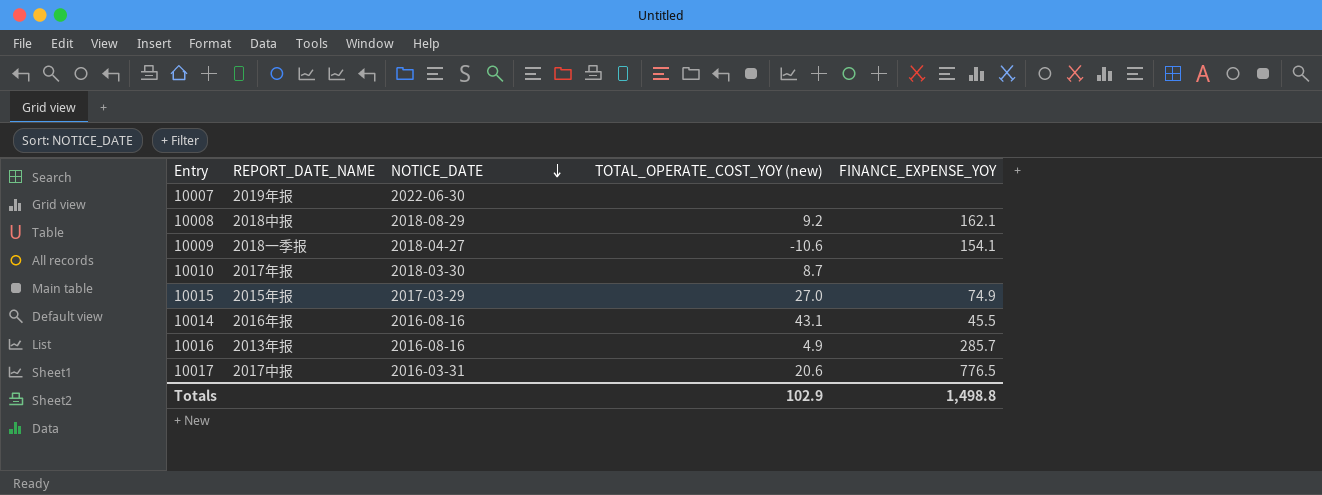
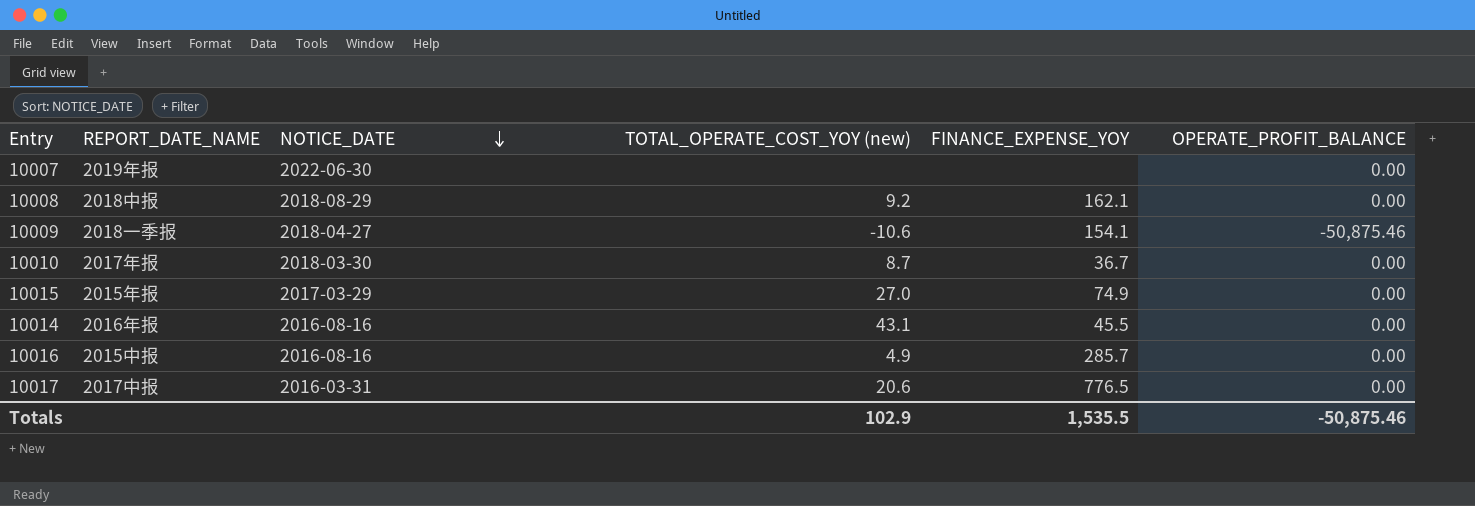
column OPERATE_PROFIT_BALANCE | position: none -> 6
10010 | FINANCE_EXPENSE_YOY: none -> 36.7
10016 | REPORT_DATE_NAME: 2013年报 -> 2015中报
Totals | FINANCE_EXPENSE_YOY: 1,498.8 -> 1,535.5

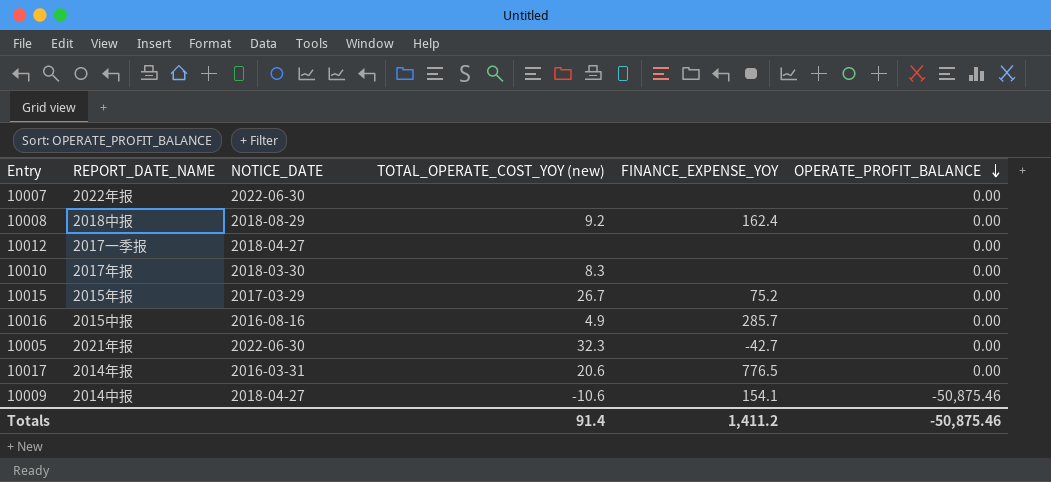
row order: NOTICE_DATE descending -> OPERATE_PROFIT_BALANCE descending
row 10014: 2016年报 | 2016-08-16 | 43.1 | 45.5 | 0.00 -> none
10007 | REPORT_DATE_NAME: 2019年报 -> 2022年报
10008 | FINANCE_EXPENSE_YOY: 162.1 -> 162.4
row 10012: none -> 2017一季报 | 2018-04-27 | none | none | 0.00
10010 | TOTAL_OPERATE_COST_YOY (new): 8.7 -> 8.3
10010 | FINANCE_EXPENSE_YOY: 36.7 -> none
10015 | TOTAL_OPERATE_COST_YOY (new): 27.0 -> 26.7
10015 | FINANCE_EXPENSE_YOY: 74.9 -> 75.2
row 10005: none -> 2021年报 | 2022-06-30 | 32.3 | -42.7 | 0.00
10017 | REPORT_DATE_NAME: 2017中报 -> 2014年报
10009 | REPORT_DATE_NAME: 2018一季报 -> 2014中报
Totals | TOTAL_OPERATE_COST_YOY (new): 102.9 -> 91.4
Totals | FINANCE_EXPENSE_YOY: 1,535.5 -> 1,411.2

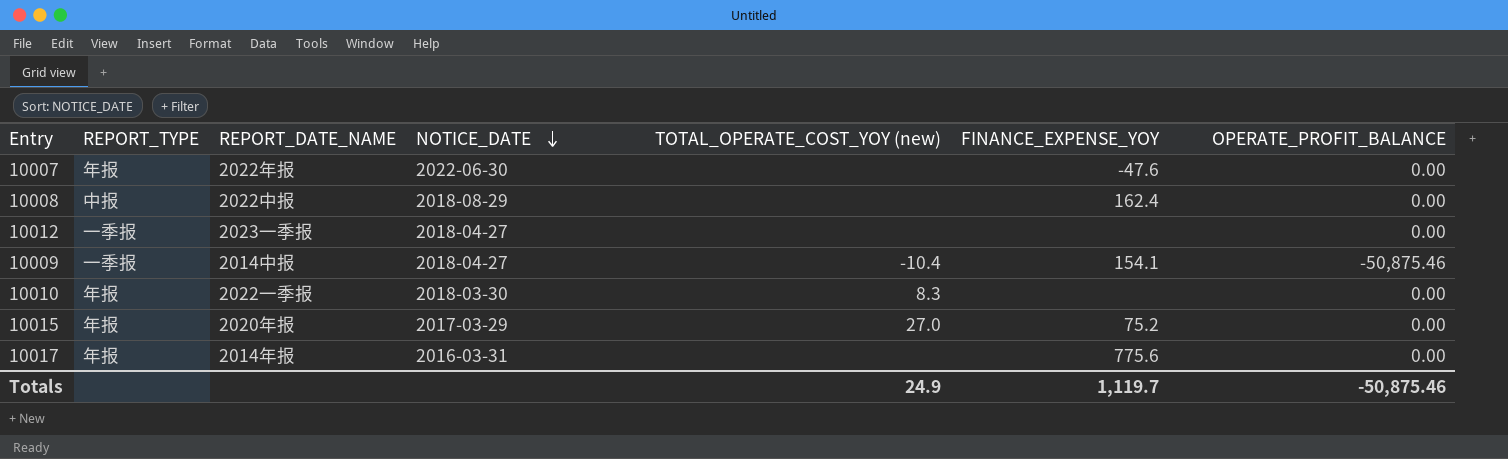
row order: OPERATE_PROFIT_BALANCE descending -> NOTICE_DATE descending
column REPORT_TYPE | position: none -> 2
row 10016: 2015中报 | 2016-08-16 | 4.9 | 285.7 | 0.00 -> none
row 10005: 2021年报 | 2022-06-30 | 32.3 | -42.7 | 0.00 -> none
10007 | FINANCE_EXPENSE_YOY: none -> -47.6
10008 | REPORT_DATE_NAME: 2018中报 -> 2022中报
10008 | TOTAL_OPERATE_COST_YOY (new): 9.2 -> none
10012 | REPORT_DATE_NAME: 2017一季报 -> 2023一季报
10009 | TOTAL_OPERATE_COST_YOY (new): -10.6 -> -10.4
10010 | REPORT_DATE_NAME: 2017年报 -> 2022一季报
10015 | REPORT_DATE_NAME: 2015年报 -> 2020年报
10015 | TOTAL_OPERATE_COST_YOY (new): 26.7 -> 27.0
10017 | TOTAL_OPERATE_COST_YOY (new): 20.6 -> none
10017 | FINANCE_EXPENSE_YOY: 776.5 -> 775.6
Totals | TOTAL_OPERATE_COST_YOY (new): 91.4 -> 24.9
Totals | FINANCE_EXPENSE_YOY: 1,411.2 -> 1,119.7

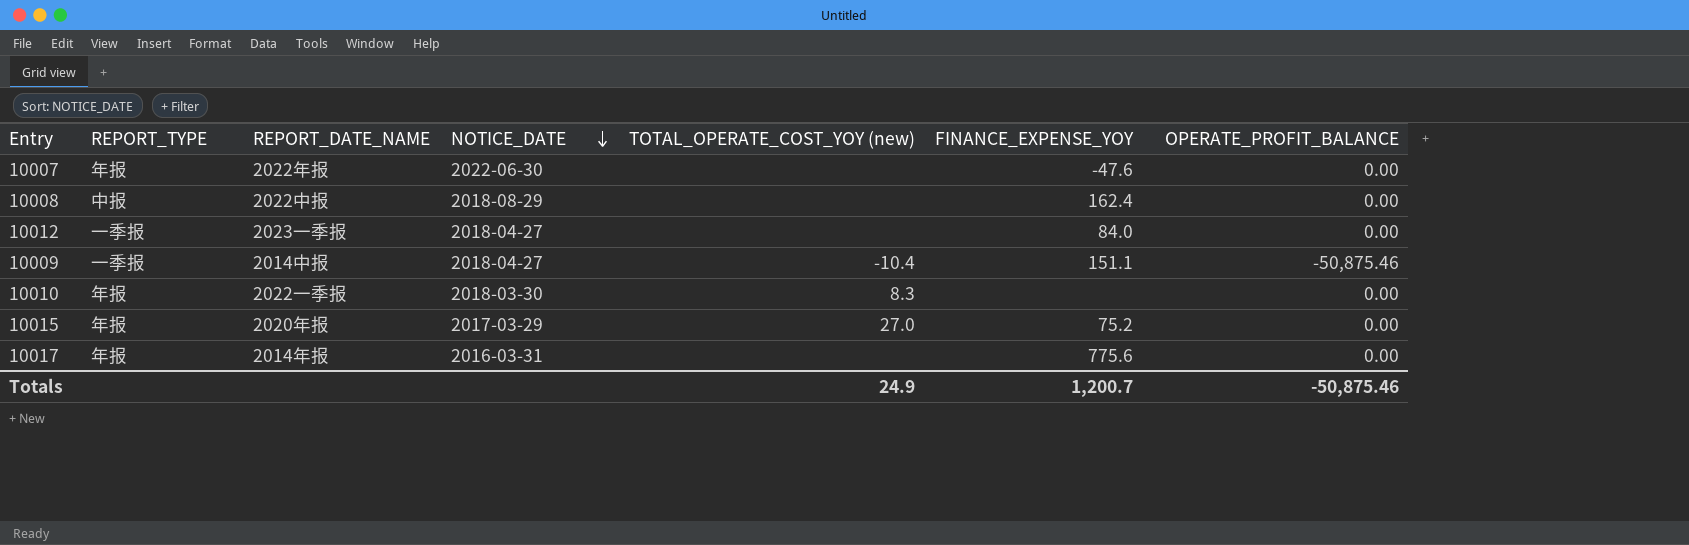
10012 | FINANCE_EXPENSE_YOY: none -> 84.0
10009 | FINANCE_EXPENSE_YOY: 154.1 -> 151.1
Totals | FINANCE_EXPENSE_YOY: 1,119.7 -> 1,200.7

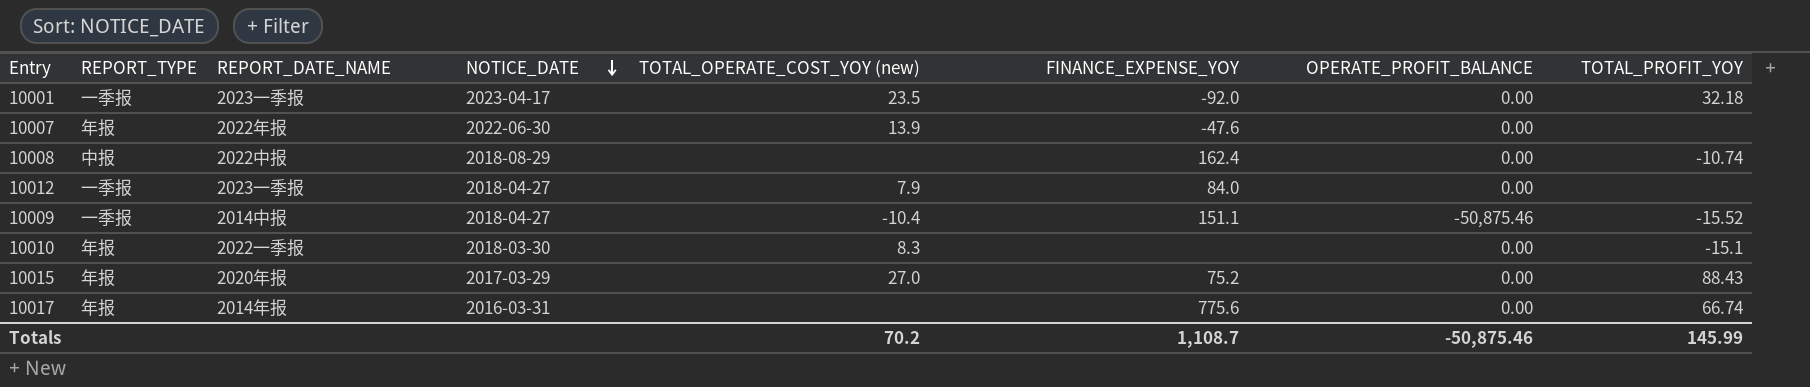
column TOTAL_PROFIT_YOY | position: none -> 8
row 10001: none -> 一季报 | 2023一季报 | 2023-04-17 | 23.5 | -92.0 | 0.00 | 32.18
10007 | TOTAL_OPERATE_COST_YOY (new): none -> 13.9
10012 | TOTAL_OPERATE_COST_YOY (new): none -> 7.9
Totals | TOTAL_OPERATE_COST_YOY (new): 24.9 -> 70.2
Totals | FINANCE_EXPENSE_YOY: 1,200.7 -> 1,108.7

